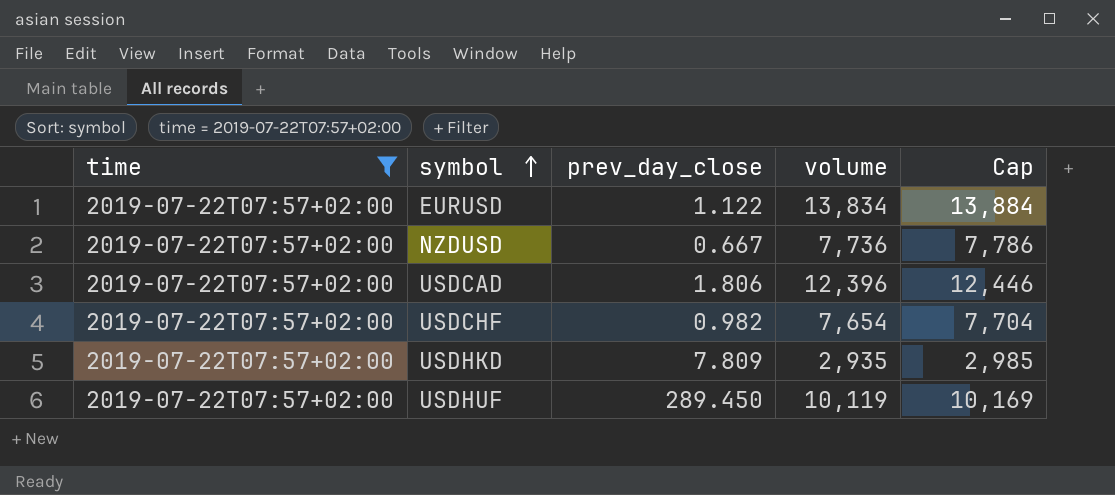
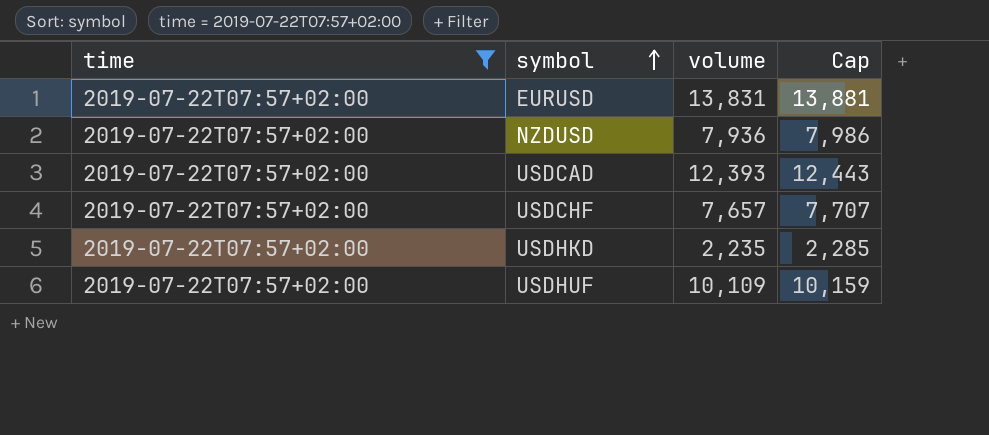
column prev_day_close | position: 3 -> none
EURUSD | volume: 13,834 -> 13,831
EURUSD | Cap: 13,884 -> 13,881
NZDUSD | volume: 7,736 -> 7,936
NZDUSD | Cap: 7,786 -> 7,986
USDCAD | volume: 12,396 -> 12,393
USDCAD | Cap: 12,446 -> 12,443
USDCHF | volume: 7,654 -> 7,657
USDCHF | Cap: 7,704 -> 7,707
USDHKD | volume: 2,935 -> 2,235
USDHKD | Cap: 2,985 -> 2,285
USDHUF | volume: 10,119 -> 10,109
USDHUF | Cap: 10,169 -> 10,159

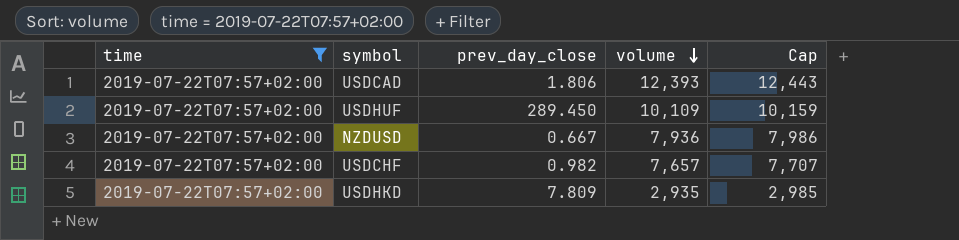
row order: symbol ascending -> volume descending
column prev_day_close | position: none -> 3
row EURUSD: 2019-07-22T07:57+02:00 | 13,831 | 13,881 -> none
USDHKD | volume: 2,235 -> 2,935
USDHKD | Cap: 2,285 -> 2,985

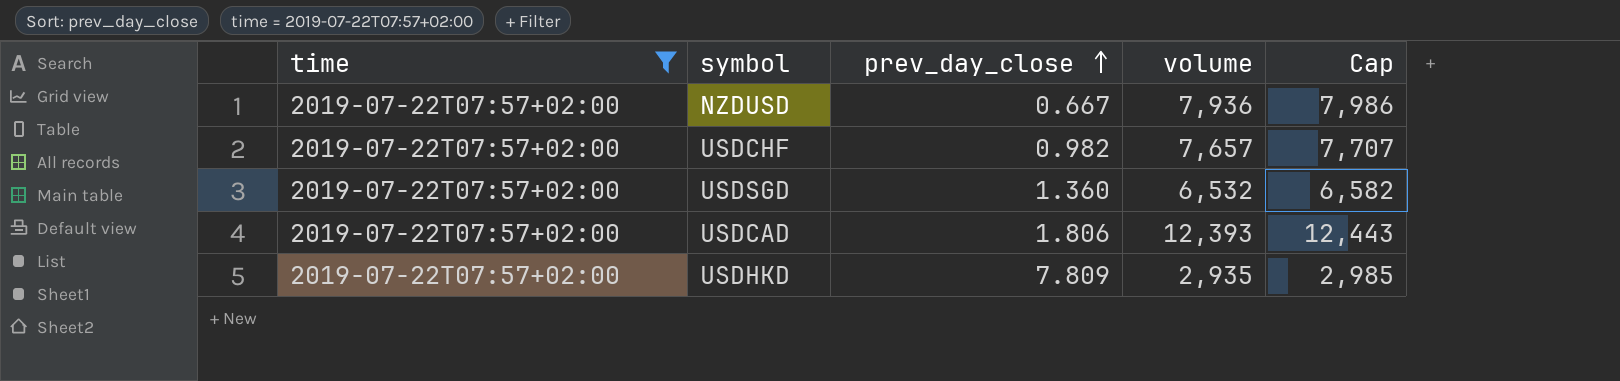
row order: volume descending -> prev_day_close ascending
row USDHUF: 2019-07-22T07:57+02:00 | 289.450 | 10,109 | 10,159 -> none
row USDSGD: none -> 2019-07-22T07:57+02:00 | 1.360 | 6,532 | 6,582

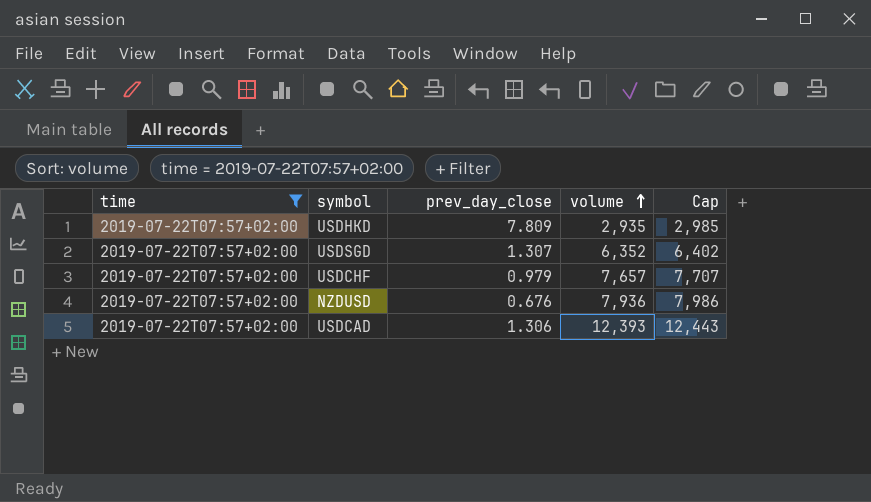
row order: prev_day_close ascending -> volume ascending
USDSGD | prev_day_close: 1.360 -> 1.307
USDSGD | volume: 6,532 -> 6,352
USDSGD | Cap: 6,582 -> 6,402
USDCHF | prev_day_close: 0.982 -> 0.979
NZDUSD | prev_day_close: 0.667 -> 0.676
USDCAD | prev_day_close: 1.806 -> 1.306

